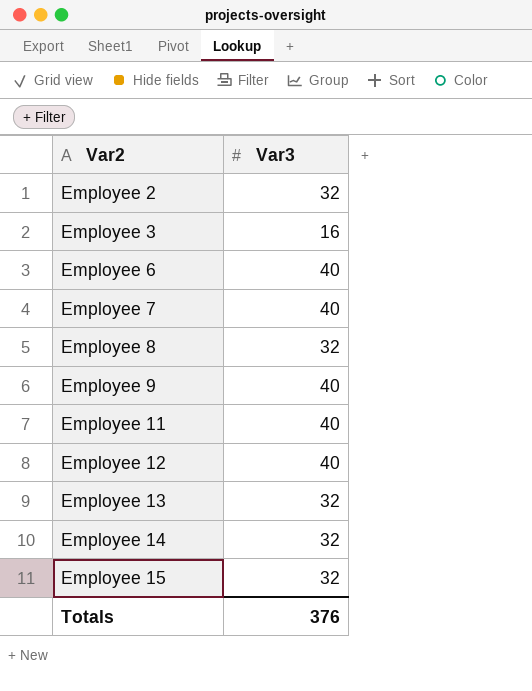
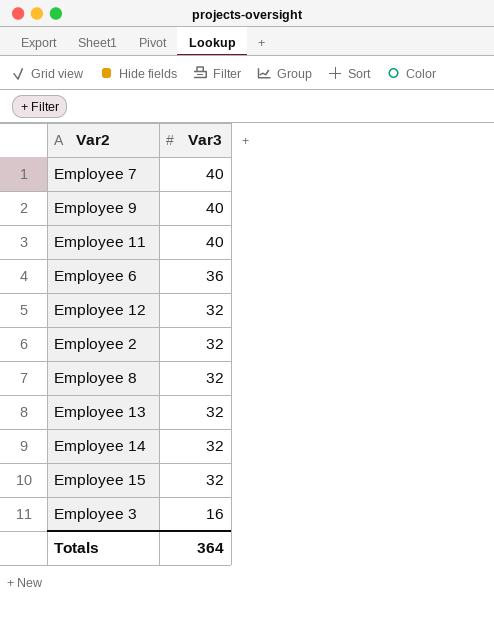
row order: Var2 ascending -> Var3 descending
Employee 6 | Var3: 40 -> 36
Employee 12 | Var3: 40 -> 32
Totals | Var3: 376 -> 364

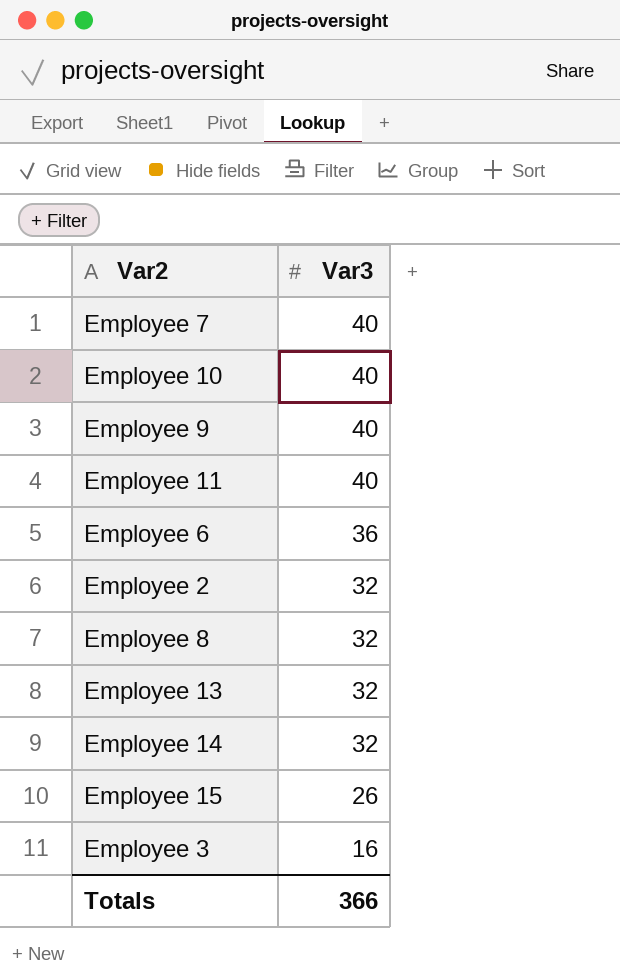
row Employee 12: 32 -> none
row Employee 10: none -> 40
Employee 15 | Var3: 32 -> 26
Totals | Var3: 364 -> 366

